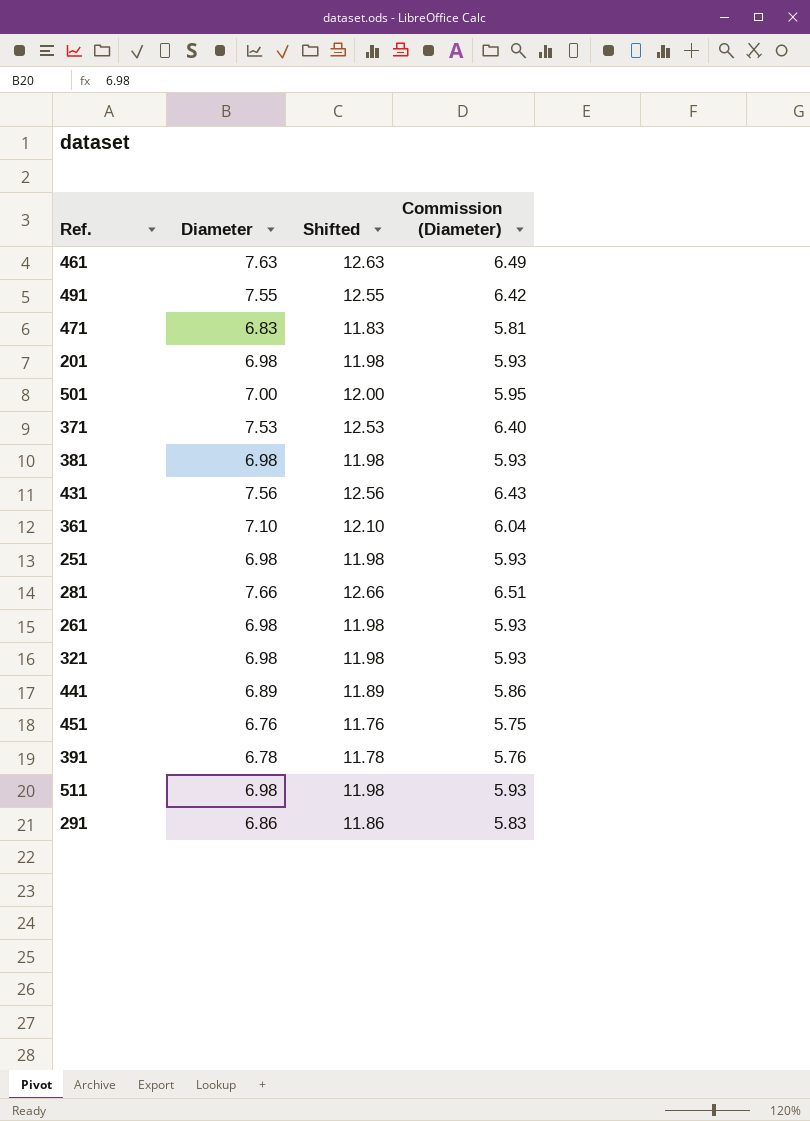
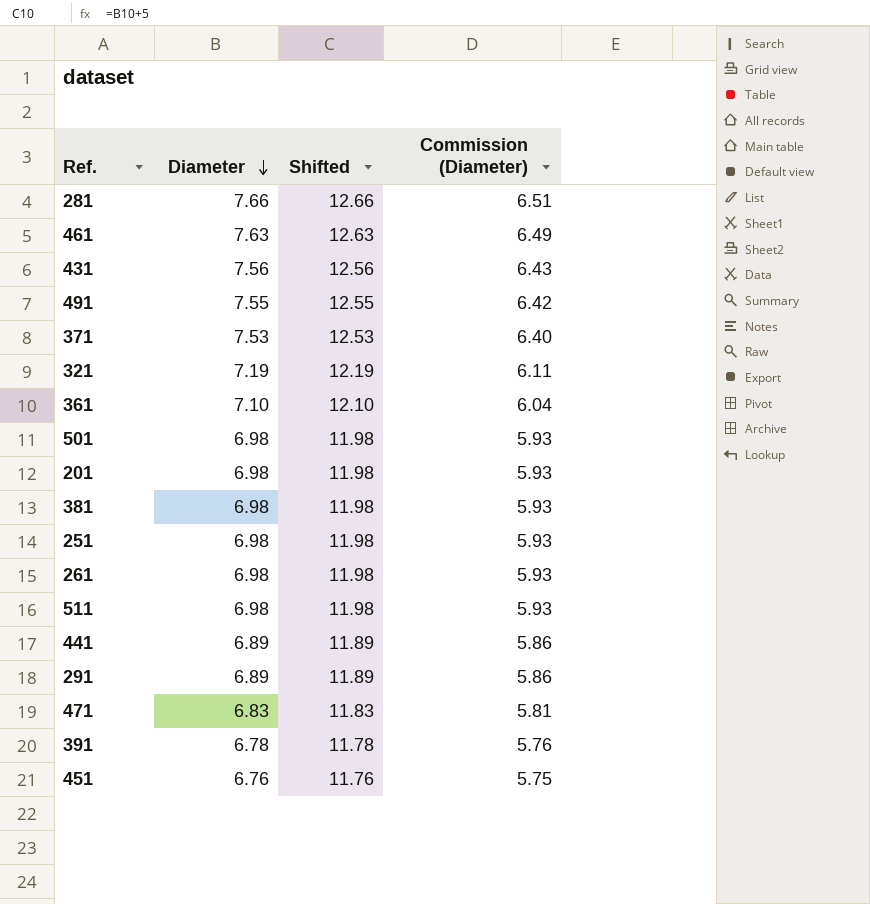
row order: none -> Diameter descending
321 | Diameter: 6.98 -> 7.19
321 | Shifted: 11.98 -> 12.19
321 | Commission (Diameter): 5.93 -> 6.11
501 | Diameter: 7.00 -> 6.98
501 | Shifted: 12.00 -> 11.98
501 | Commission (Diameter): 5.95 -> 5.93
291 | Diameter: 6.86 -> 6.89
291 | Shifted: 11.86 -> 11.89
291 | Commission (Diameter): 5.83 -> 5.86

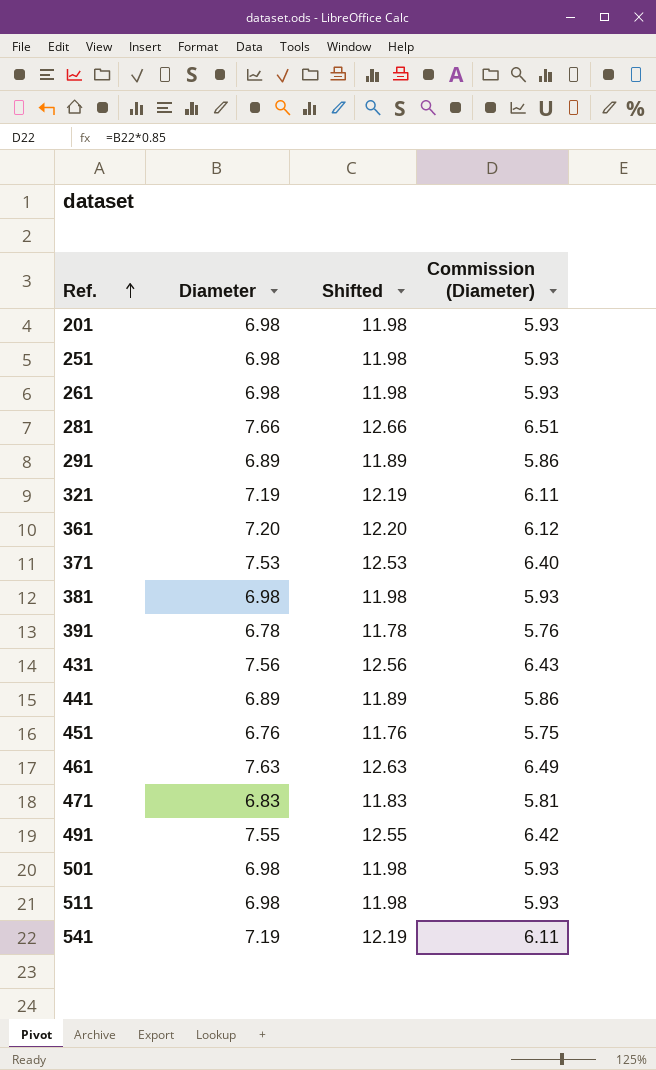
row order: Diameter descending -> Ref. ascending
361 | Diameter: 7.10 -> 7.20
361 | Shifted: 12.10 -> 12.20
361 | Commission (Diameter): 6.04 -> 6.12
row 541: none -> 7.19 | 12.19 | 6.11

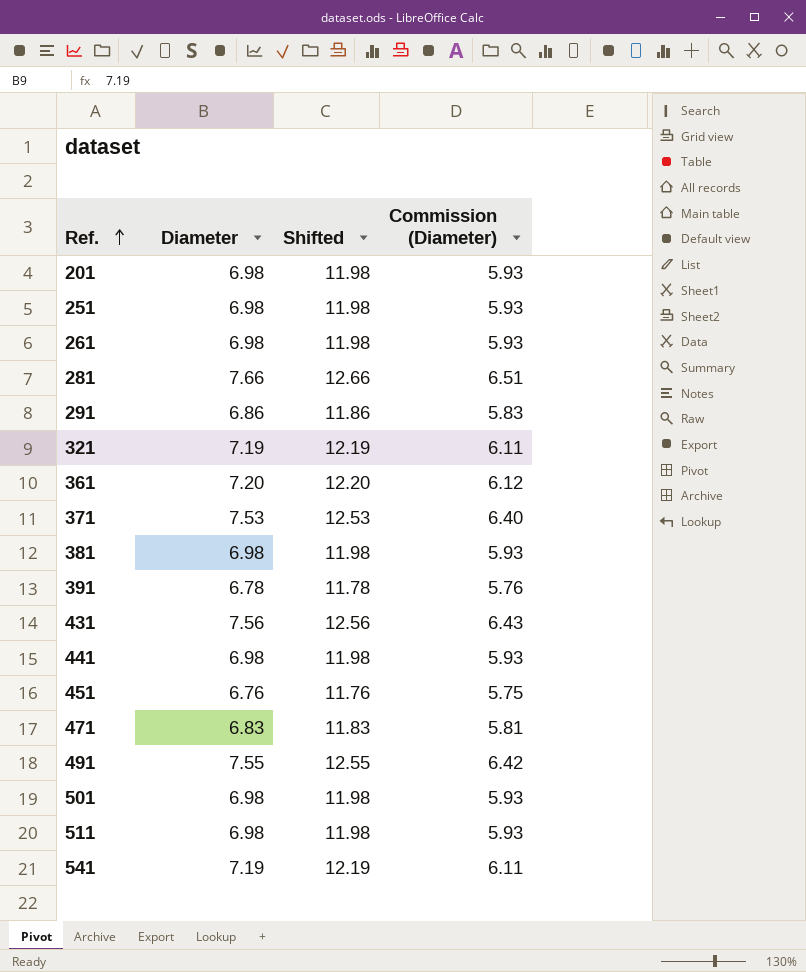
row 461: 7.63 | 12.63 | 6.49 -> none
291 | Diameter: 6.89 -> 6.86
291 | Shifted: 11.89 -> 11.86
291 | Commission (Diameter): 5.86 -> 5.83
441 | Diameter: 6.89 -> 6.98
441 | Shifted: 11.89 -> 11.98
441 | Commission (Diameter): 5.86 -> 5.93

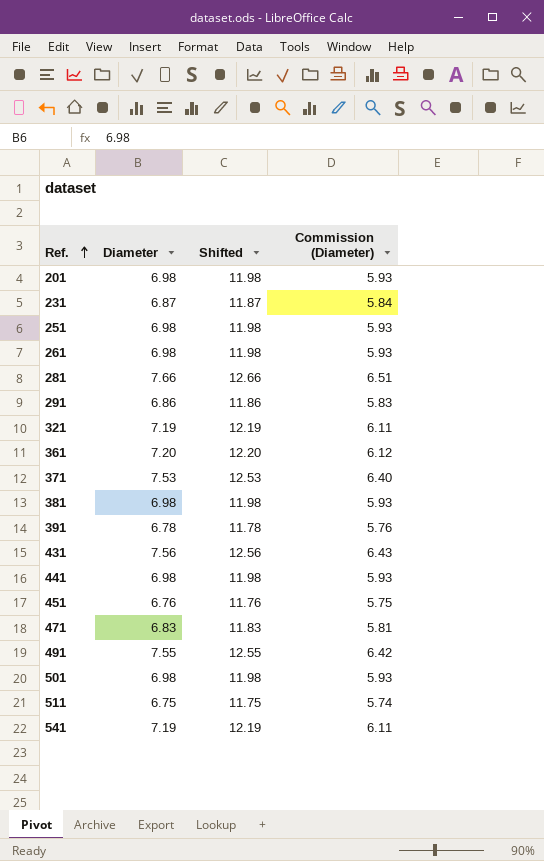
row 231: none -> 6.87 | 11.87 | 5.84
511 | Diameter: 6.98 -> 6.75
511 | Shifted: 11.98 -> 11.75
511 | Commission (Diameter): 5.93 -> 5.74

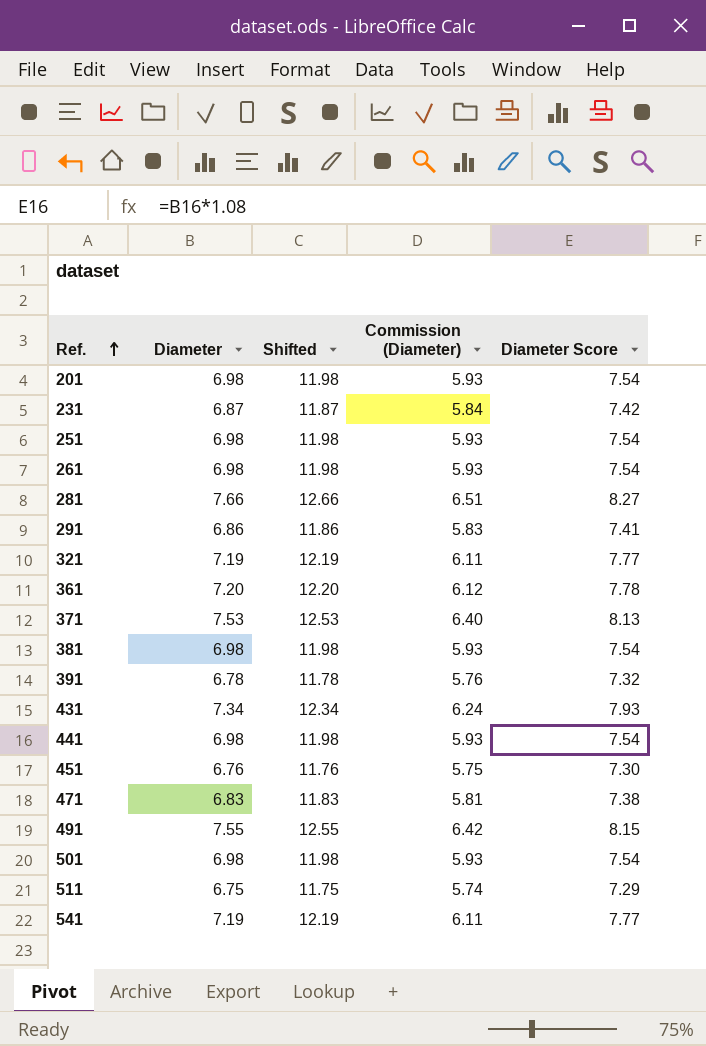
column Diameter Score | formula: none -> [Diameter] * 1.08
431 | Diameter: 7.56 -> 7.34
431 | Shifted: 12.56 -> 12.34
431 | Commission (Diameter): 6.43 -> 6.24

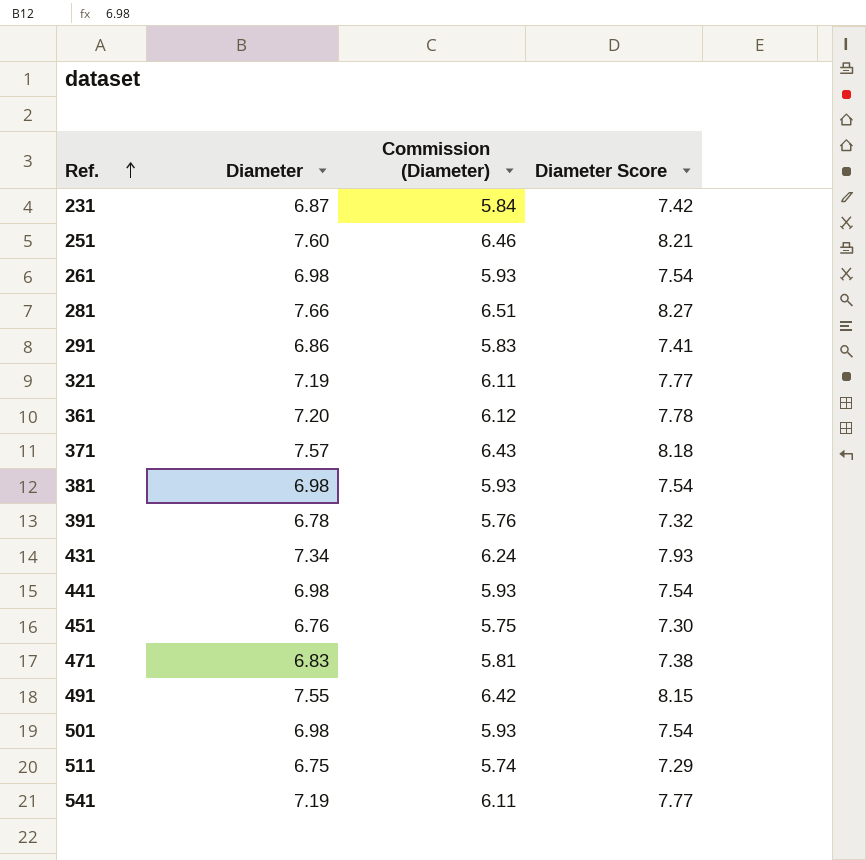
column Shifted | formula: [Diameter] + 5 -> none
row 201: 6.98 | 11.98 | 5.93 | 7.54 -> none
251 | Diameter: 6.98 -> 7.60
251 | Commission (Diameter): 5.93 -> 6.46
251 | Diameter Score: 7.54 -> 8.21
371 | Diameter: 7.53 -> 7.57
371 | Commission (Diameter): 6.40 -> 6.43
371 | Diameter Score: 8.13 -> 8.18

